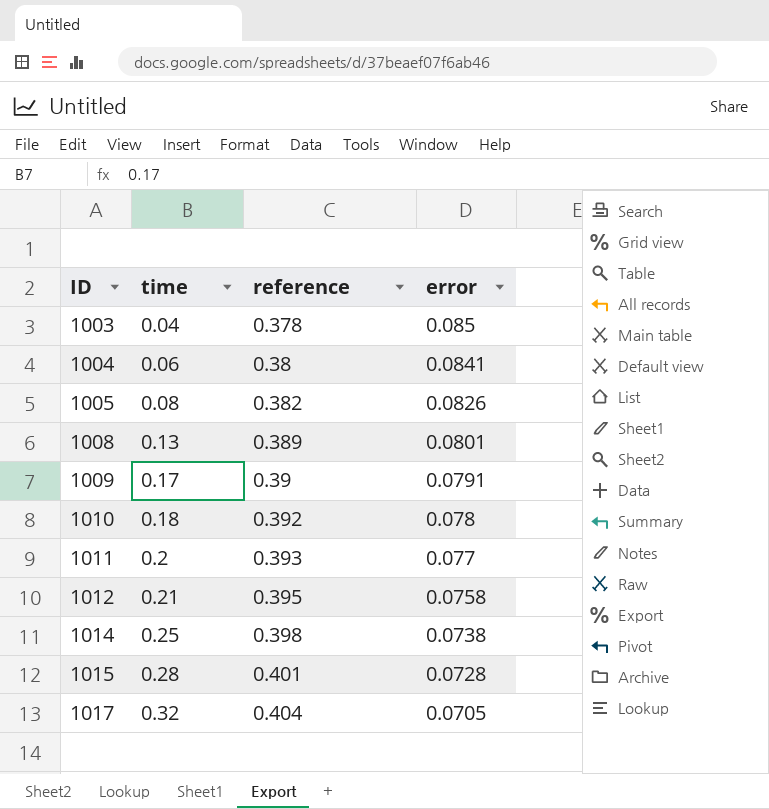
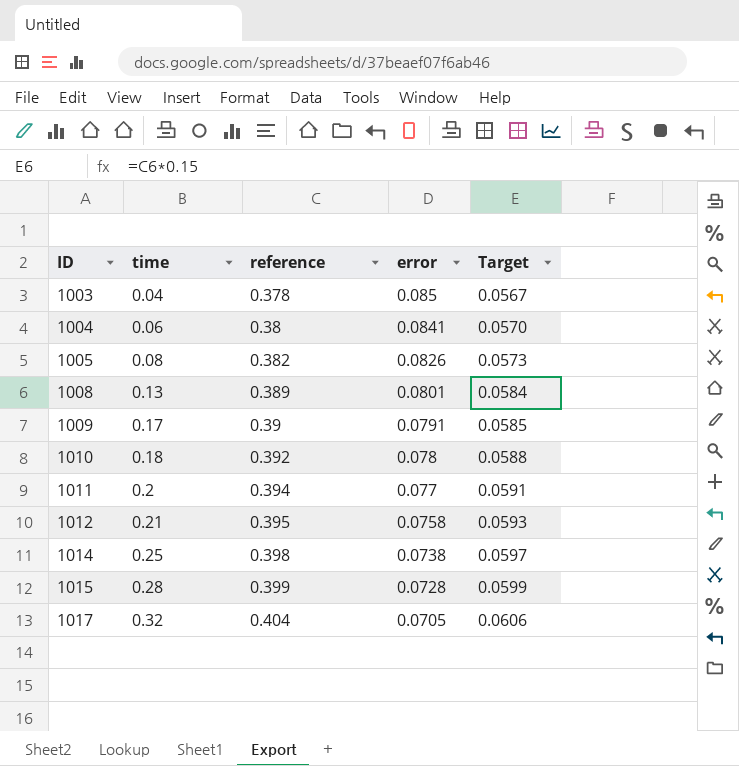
column Target | formula: none -> [reference] * 0.15
1011 | reference: 0.393 -> 0.394
1015 | reference: 0.401 -> 0.399

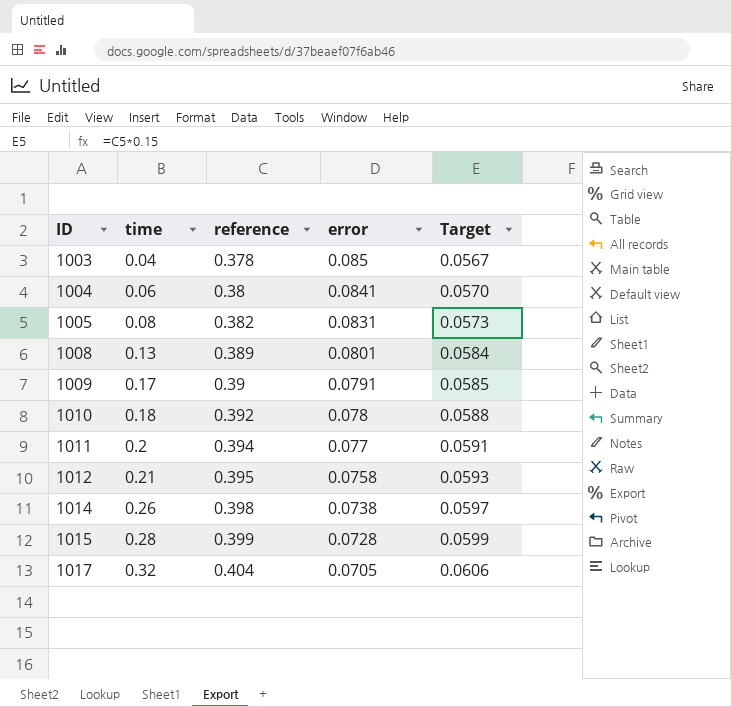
1005 | error: 0.0826 -> 0.0831
1014 | time: 0.25 -> 0.26

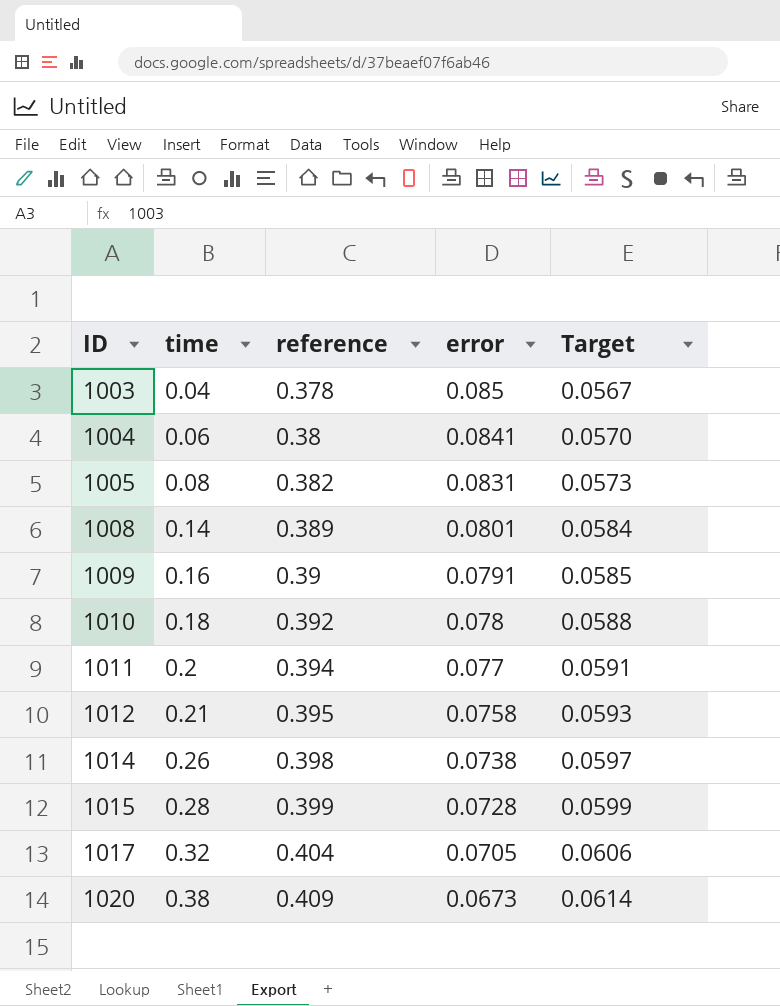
1008 | time: 0.13 -> 0.14
1009 | time: 0.17 -> 0.16
row 1020: none -> 0.38 | 0.409 | 0.0673 | 0.0614

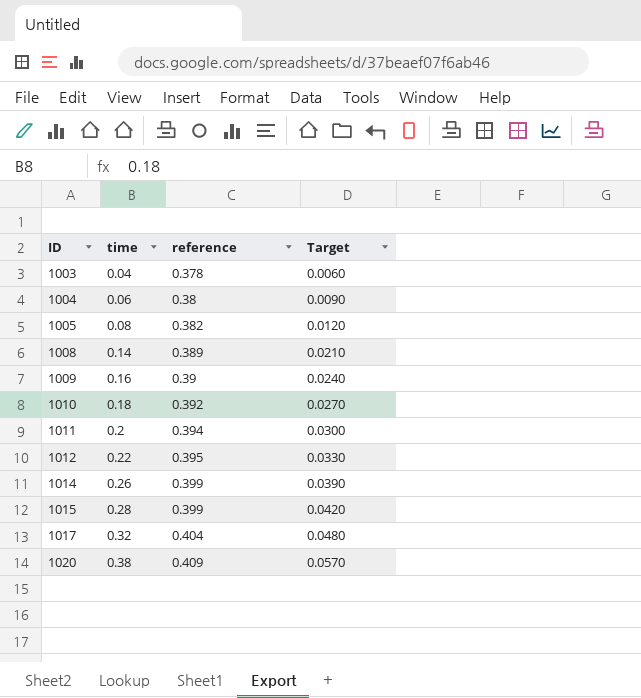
column error | position: 4 -> none
column Target | formula: [reference] * 0.15 -> [time] * 0.15
1012 | time: 0.21 -> 0.22
1014 | reference: 0.398 -> 0.399

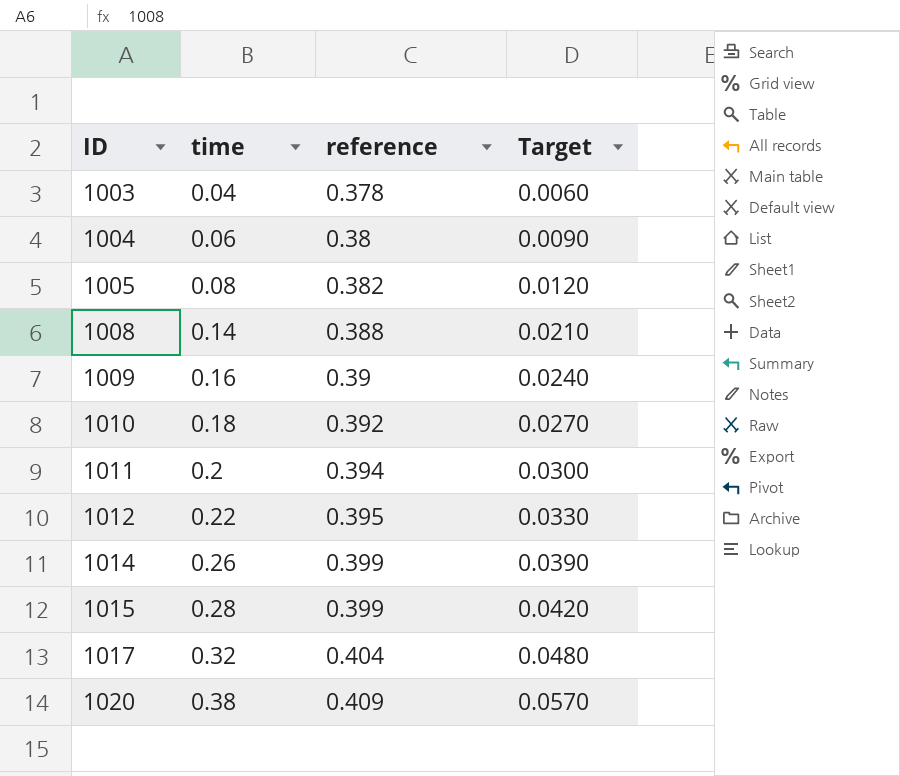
1008 | reference: 0.389 -> 0.388

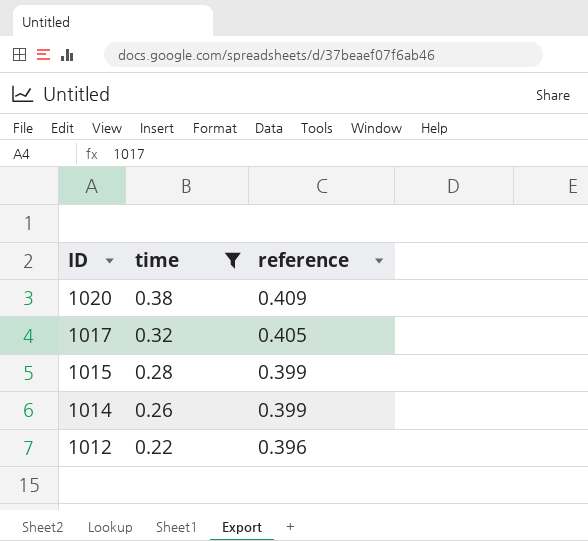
filter: none -> time >= 0.22
row order: ID ascending -> ID descending
column Target | formula: [time] * 0.15 -> none
1017 | reference: 0.404 -> 0.405
1012 | reference: 0.395 -> 0.396

